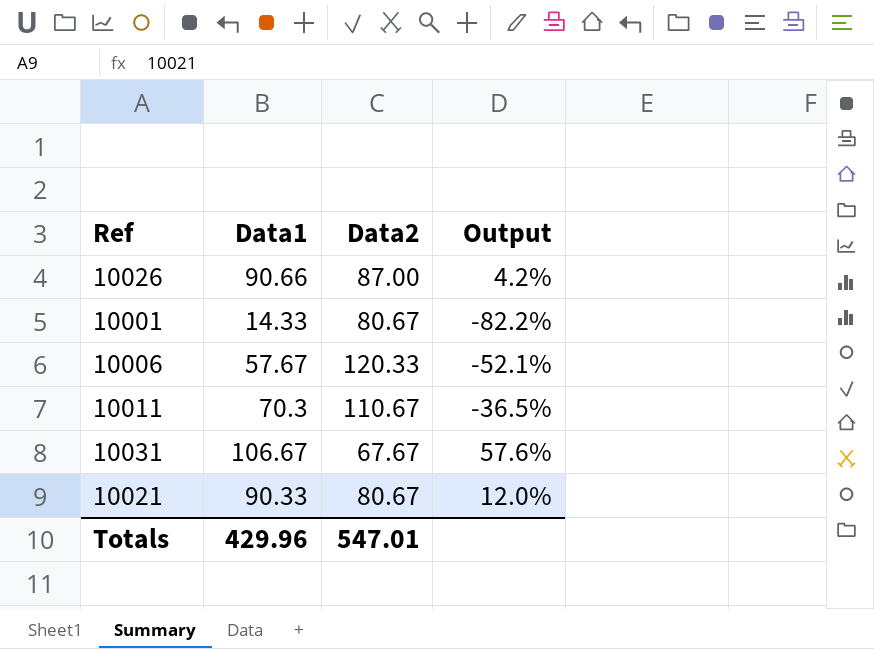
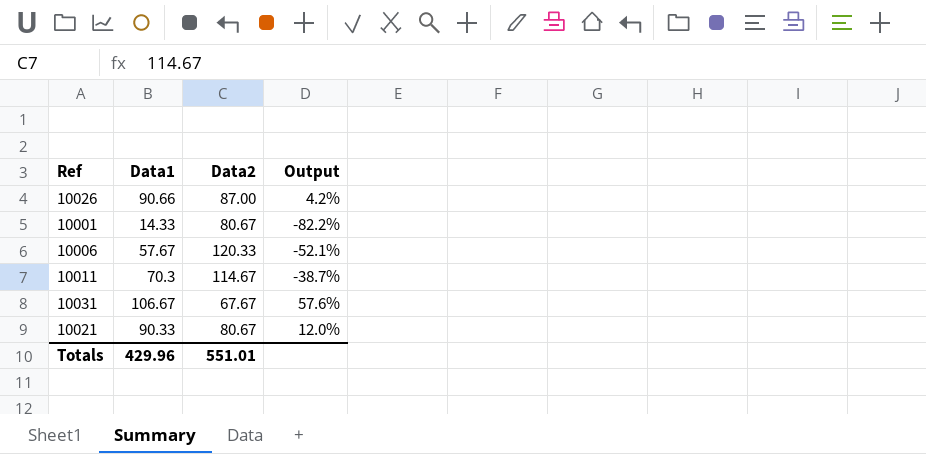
10011 | Data2: 110.67 -> 114.67
10011 | Output: -36.5% -> -38.7%
Totals | Data2: 547.01 -> 551.01

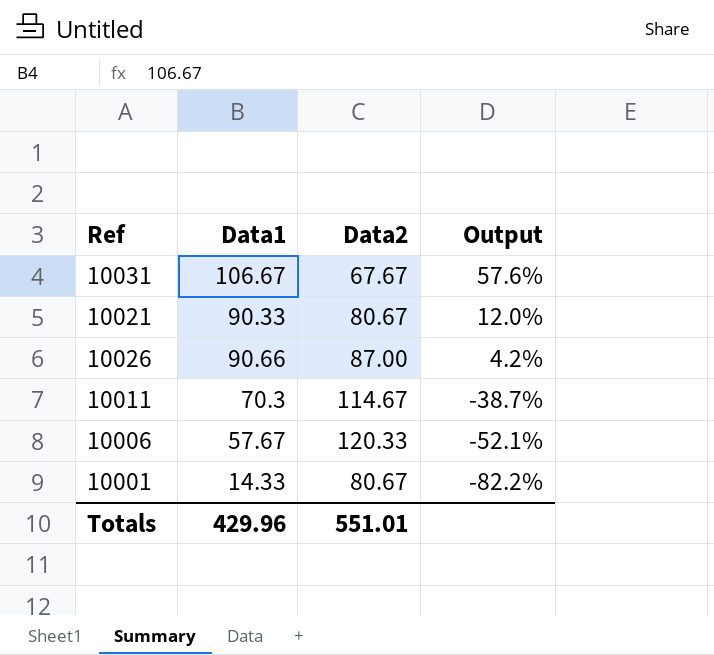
row order: none -> Output descending

